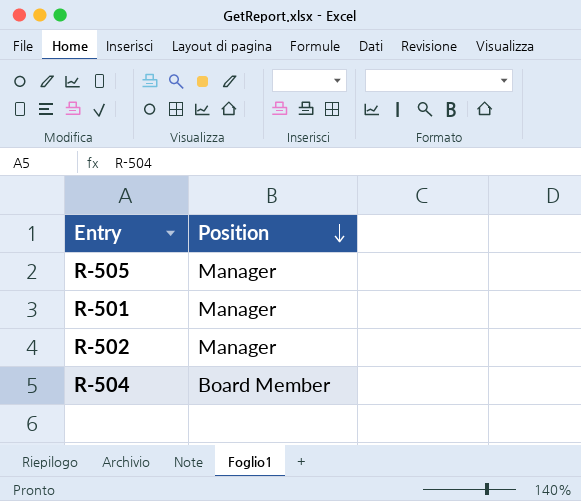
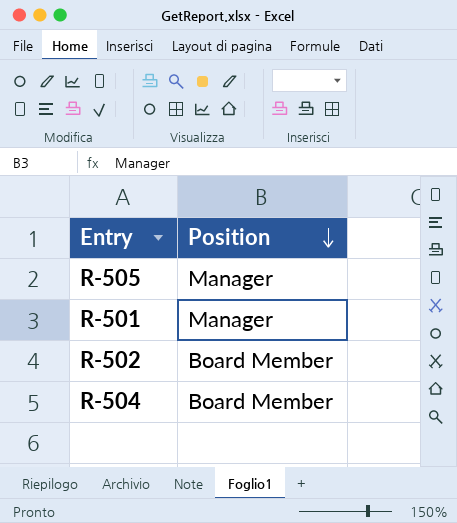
R-502 | Position: Manager -> Board Member

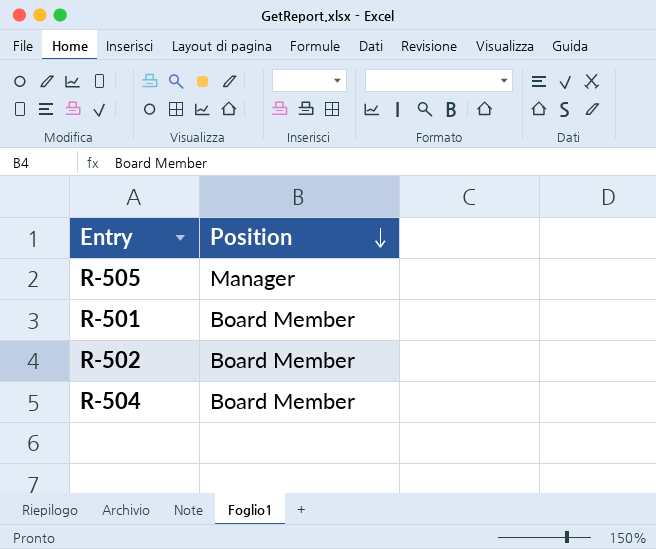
R-501 | Position: Manager -> Board Member

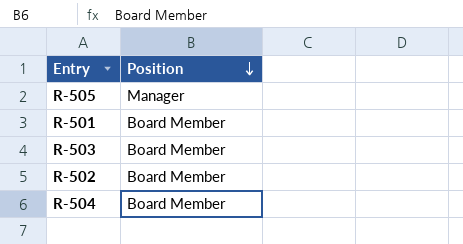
row R-503: none -> Board Member

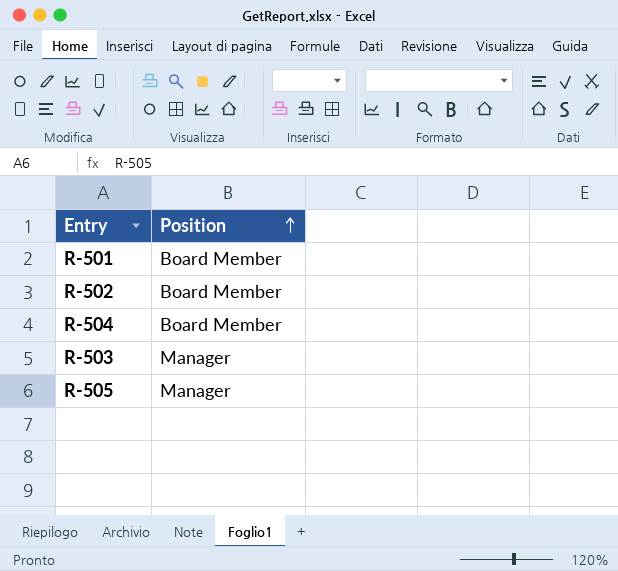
row order: Position descending -> Position ascending
R-503 | Position: Board Member -> Manager

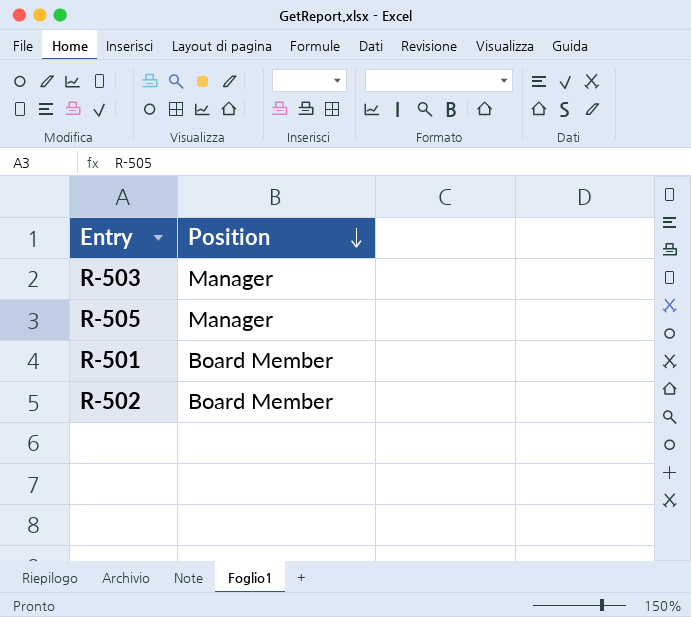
row order: Position ascending -> Position descending
row R-504: Board Member -> none

